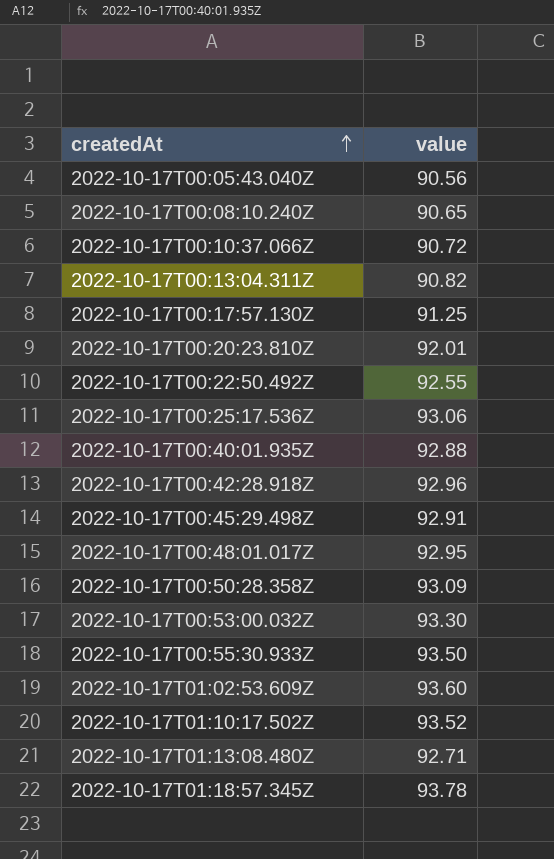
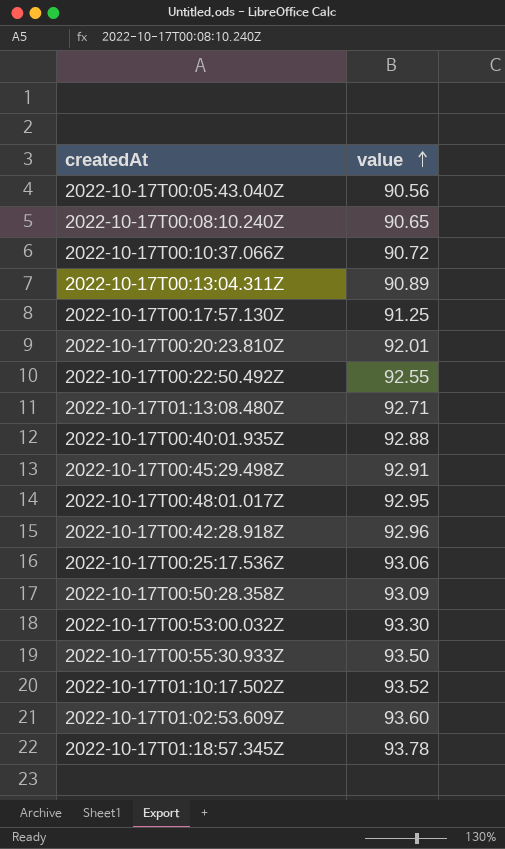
row order: createdAt ascending -> value ascending
2022-10-17T00:13:04.311Z | value: 90.82 -> 90.89

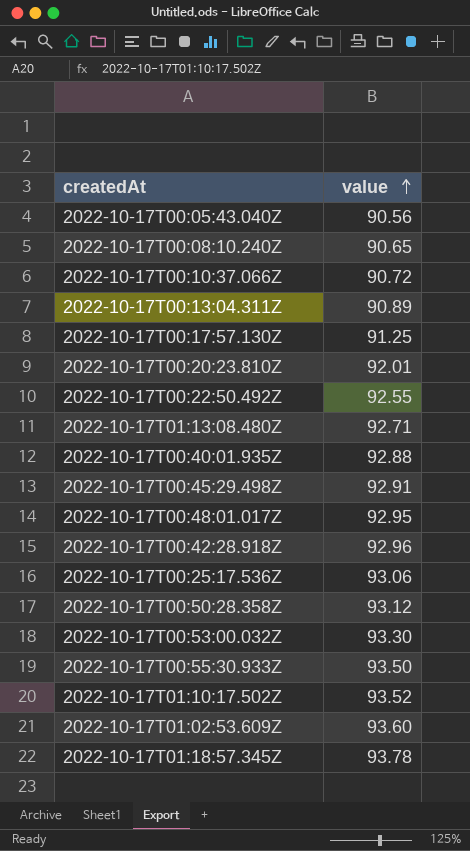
2022-10-17T00:50:28.358Z | value: 93.09 -> 93.12

